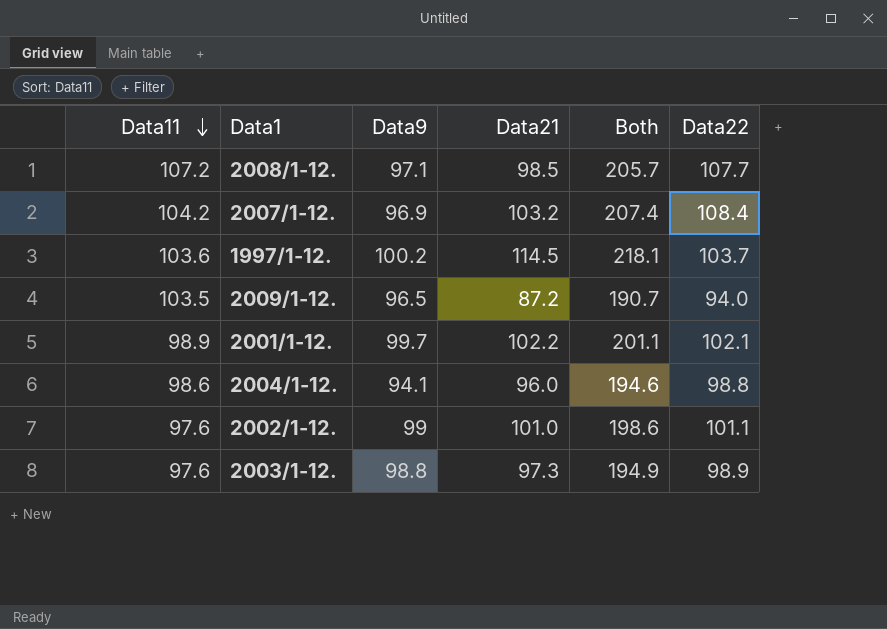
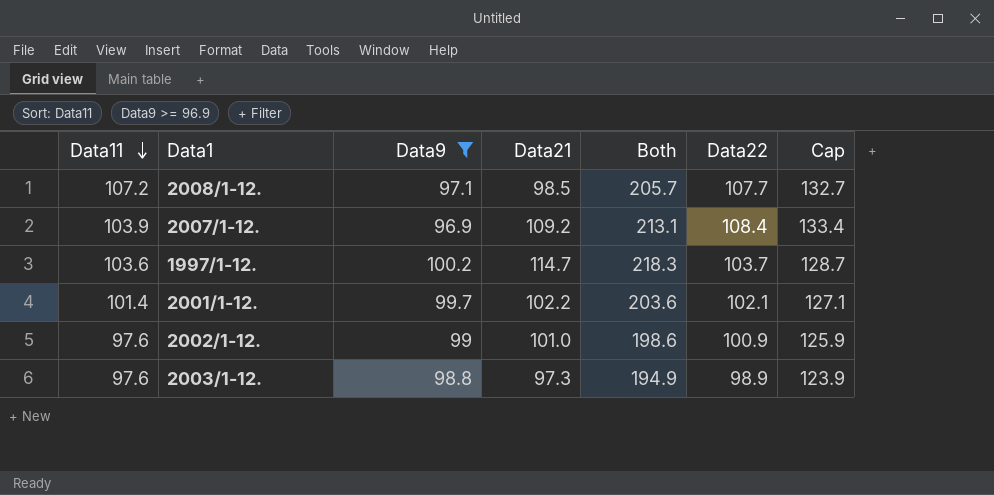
filter: none -> Data9 >= 96.9
column Cap | formula: none -> [Data22] + 25
2007/1-12. | Data11: 104.2 -> 103.9
2007/1-12. | Data21: 103.2 -> 109.2
2007/1-12. | Both: 207.4 -> 213.1
1997/1-12. | Data21: 114.5 -> 114.7
1997/1-12. | Both: 218.1 -> 218.3
2001/1-12. | Data11: 98.9 -> 101.4
2001/1-12. | Both: 201.1 -> 203.6
2002/1-12. | Data22: 101.1 -> 100.9

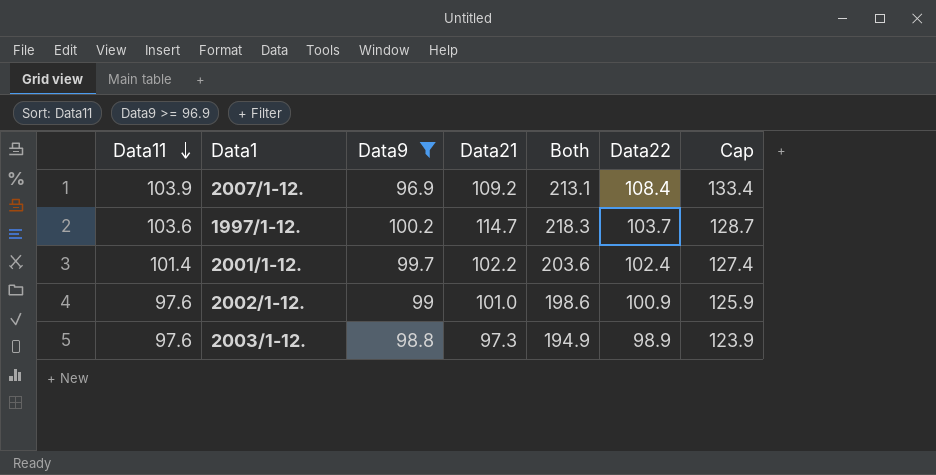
row 2008/1-12.: 107.2 | 97.1 | 98.5 | 205.7 | 107.7 | 132.7 -> none
2001/1-12. | Data22: 102.1 -> 102.4
2001/1-12. | Cap: 127.1 -> 127.4

